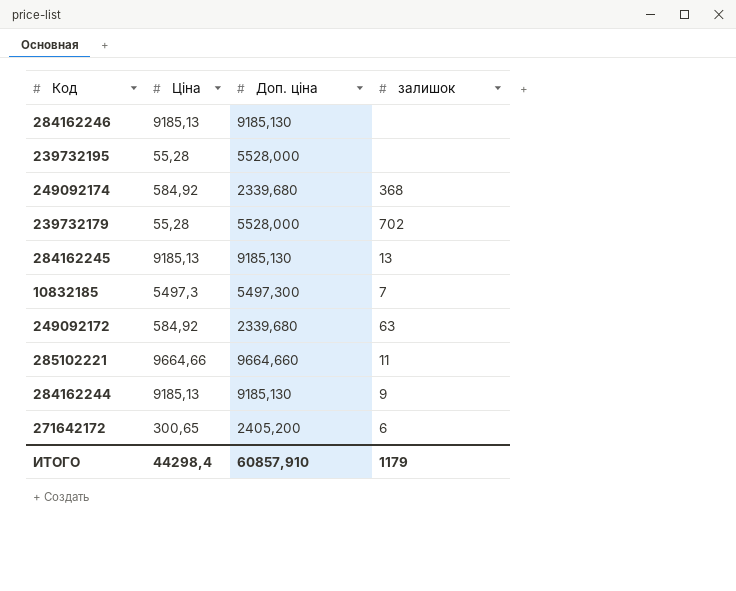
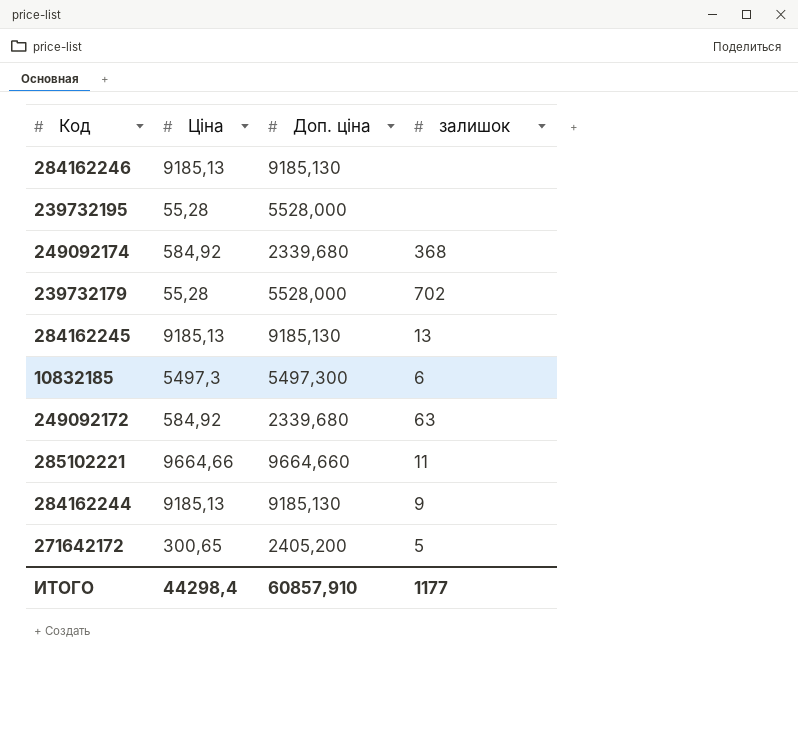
10832185 | залишок: 7 -> 6
271642172 | залишок: 6 -> 5
ИТОГО | залишок: 1179 -> 1177

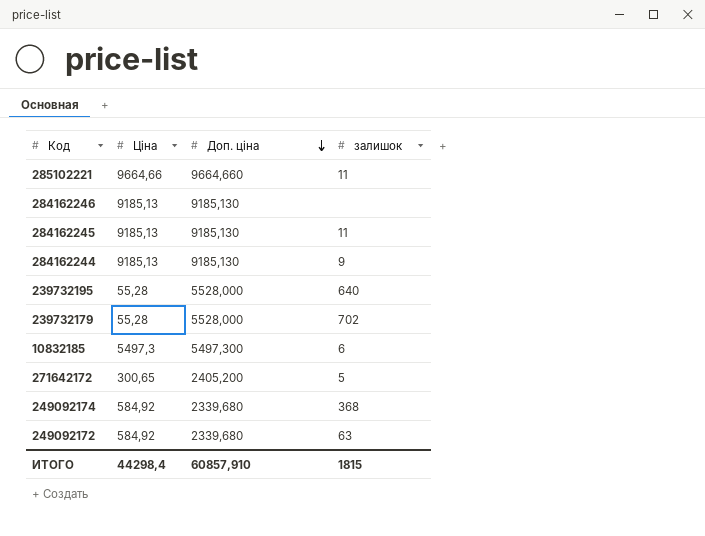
row order: none -> Доп. ціна descending
284162245 | залишок: 13 -> 11
239732195 | залишок: none -> 640
ИТОГО | залишок: 1177 -> 1815

